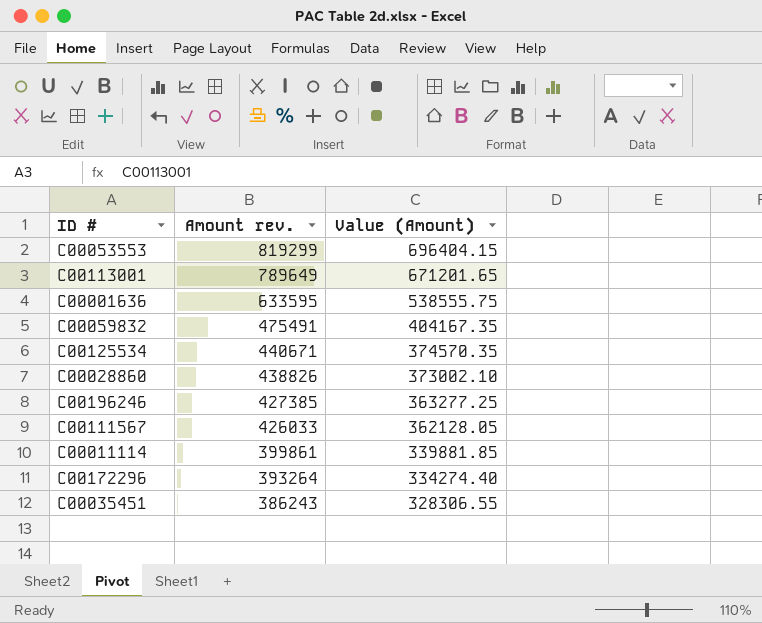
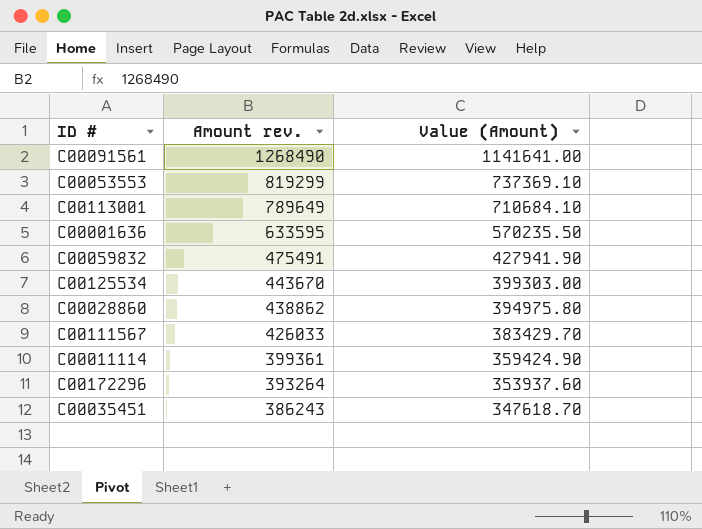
column Value (Amount) | formula: [Amount rev.] * 0.85 -> [Amount rev.] * 0.9
row C00196246: 427385 | 363277.25 -> none
row C00091561: none -> 1268490 | 1141641.00
C00125534 | Amount rev.: 440671 -> 443670
C00028860 | Amount rev.: 438826 -> 438862
C00011114 | Amount rev.: 399861 -> 399361

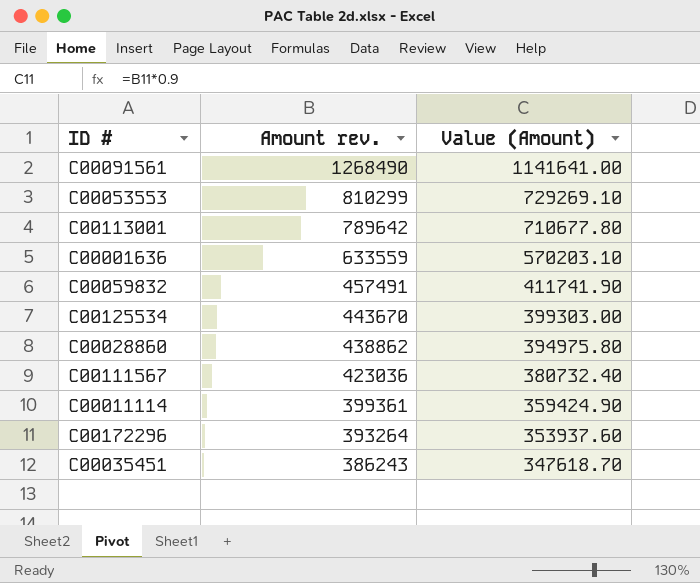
C00053553 | Amount rev.: 819299 -> 810299
C00053553 | Value (Amount): 737369.10 -> 729269.10
C00113001 | Amount rev.: 789649 -> 789642
C00113001 | Value (Amount): 710684.10 -> 710677.80
C00001636 | Amount rev.: 633595 -> 633559
C00001636 | Value (Amount): 570235.50 -> 570203.10
C00059832 | Amount rev.: 475491 -> 457491
C00059832 | Value (Amount): 427941.90 -> 411741.90
C00111567 | Amount rev.: 426033 -> 423036
C00111567 | Value (Amount): 383429.70 -> 380732.40

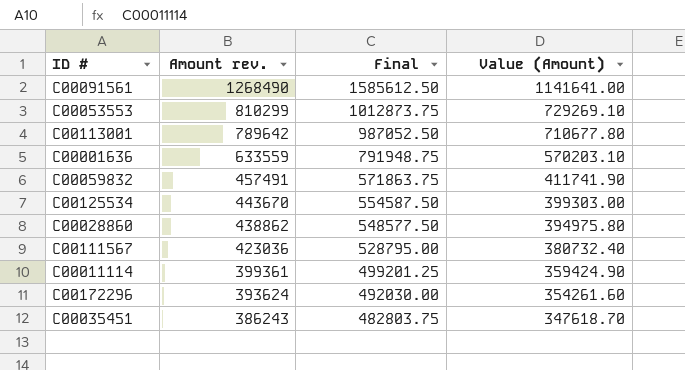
column Final | formula: none -> [Amount rev.] * 1.25
C00172296 | Amount rev.: 393264 -> 393624
C00172296 | Value (Amount): 353937.60 -> 354261.60

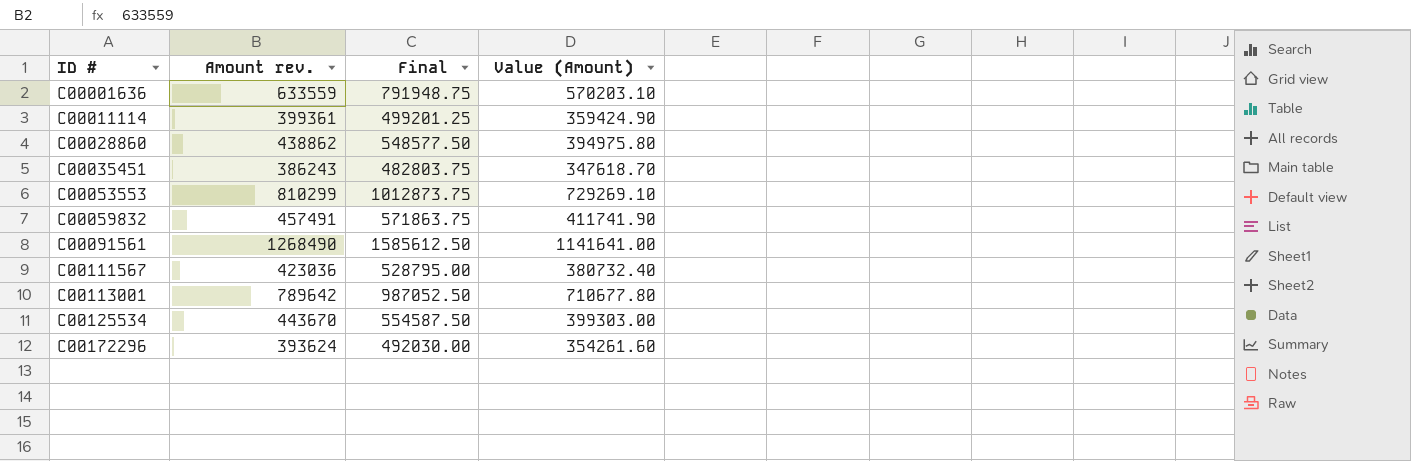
row order: Amount rev. descending -> ID # ascending

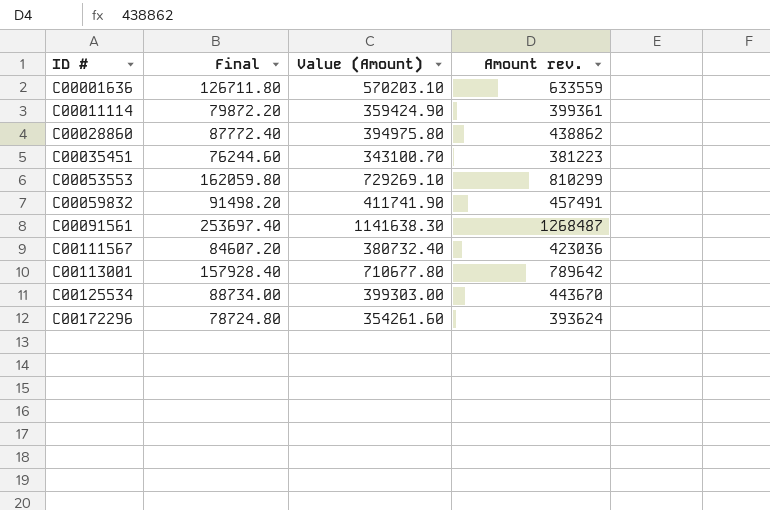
column Final | formula: [Amount rev.] * 1.25 -> [Amount rev.] * 0.2
column Amount rev. | position: 2 -> 4
C00035451 | Value (Amount): 347618.70 -> 343100.70
C00035451 | Amount rev.: 386243 -> 381223
C00091561 | Value (Amount): 1141641.00 -> 1141638.30
C00091561 | Amount rev.: 1268490 -> 1268487

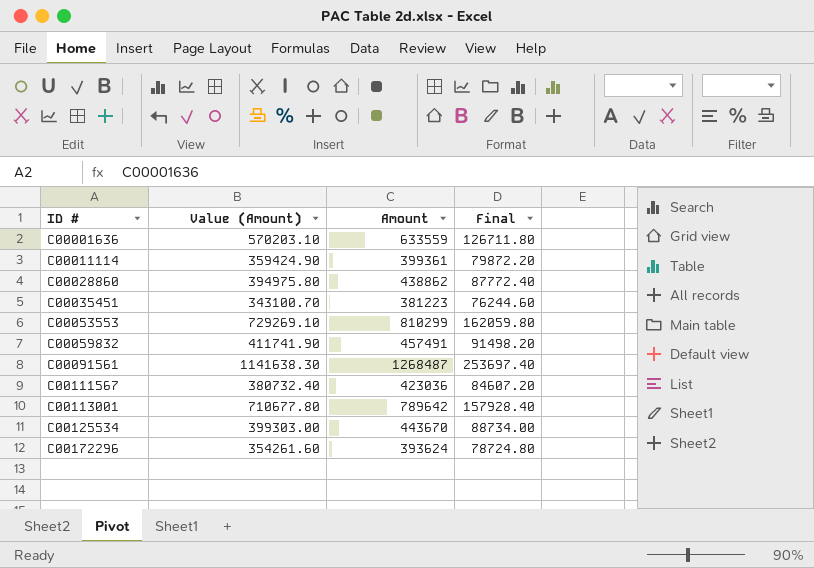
column name: Amount rev. -> Amount
column Final | position: 2 -> 4

